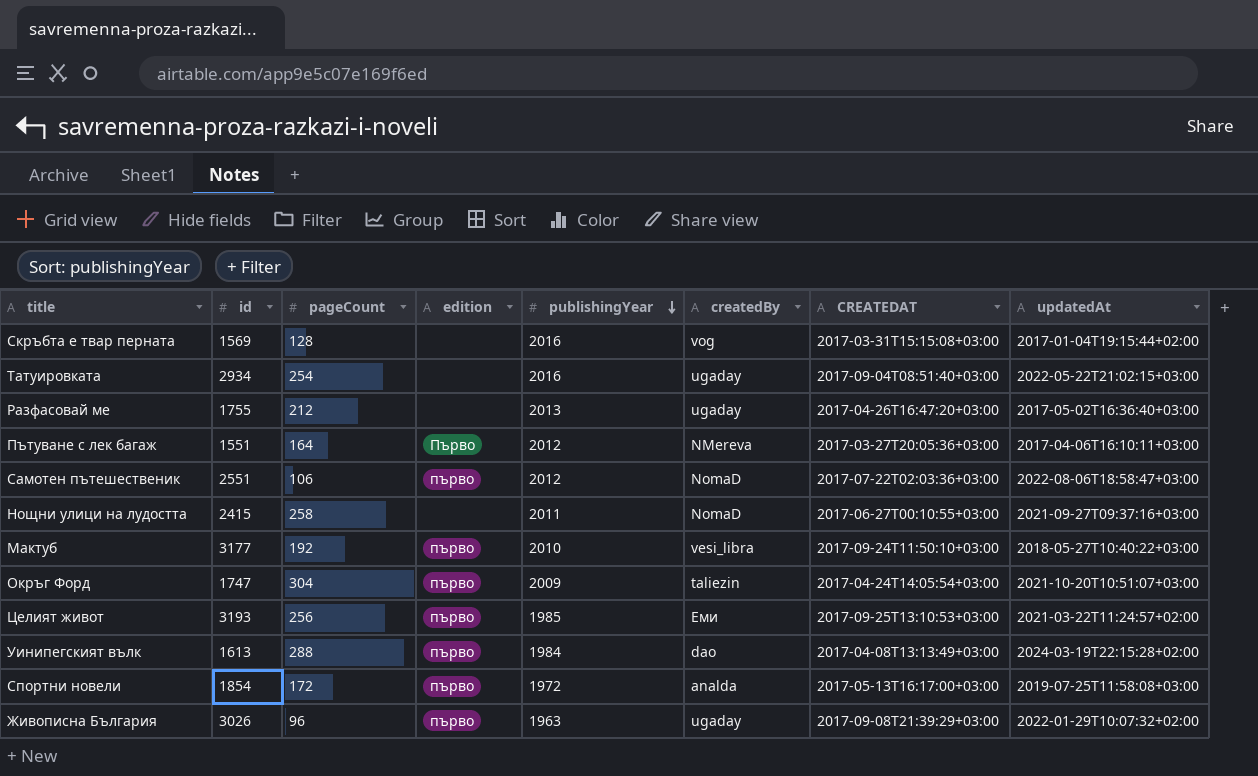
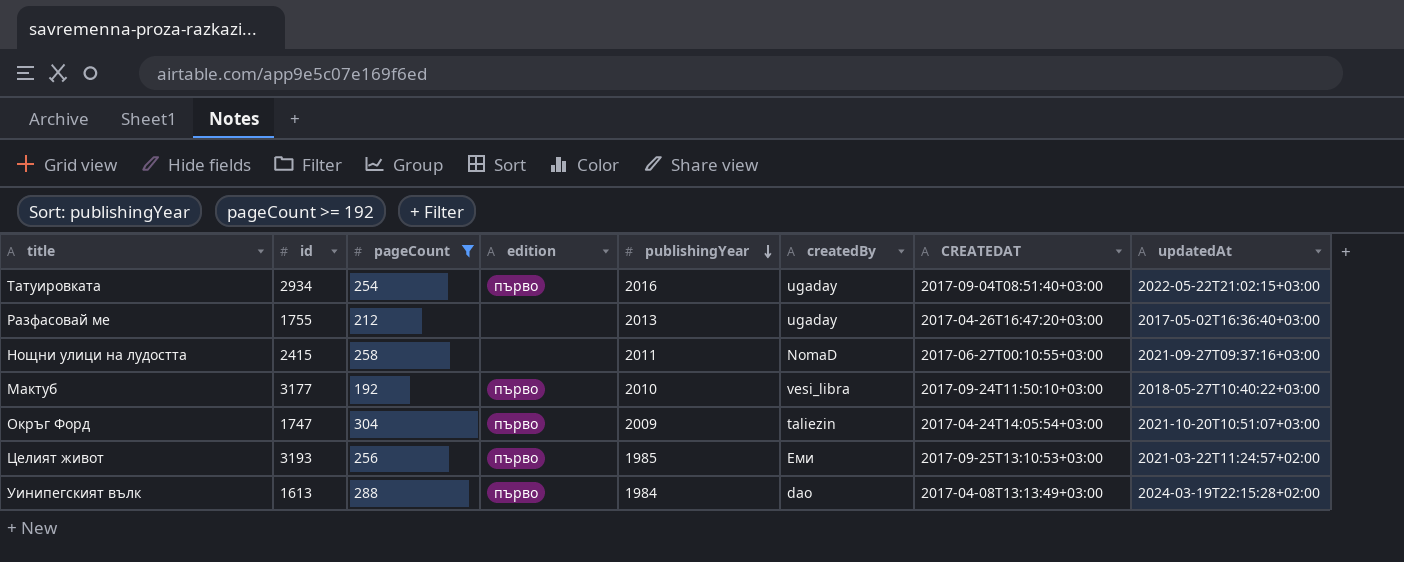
filter: none -> pageCount >= 192
Татуировката | edition: none -> първо

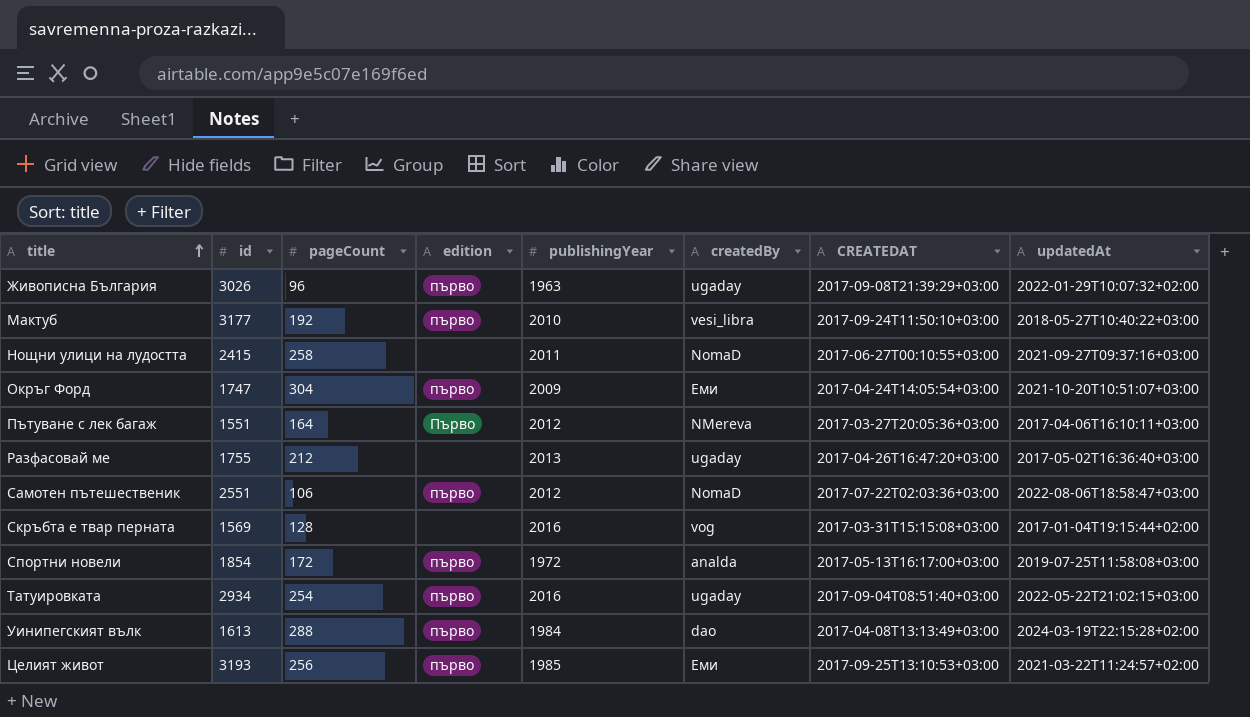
filter: pageCount >= 192 -> none
row order: publishingYear descending -> title ascending
Окръг Форд | createdBy: taliezin -> Еми

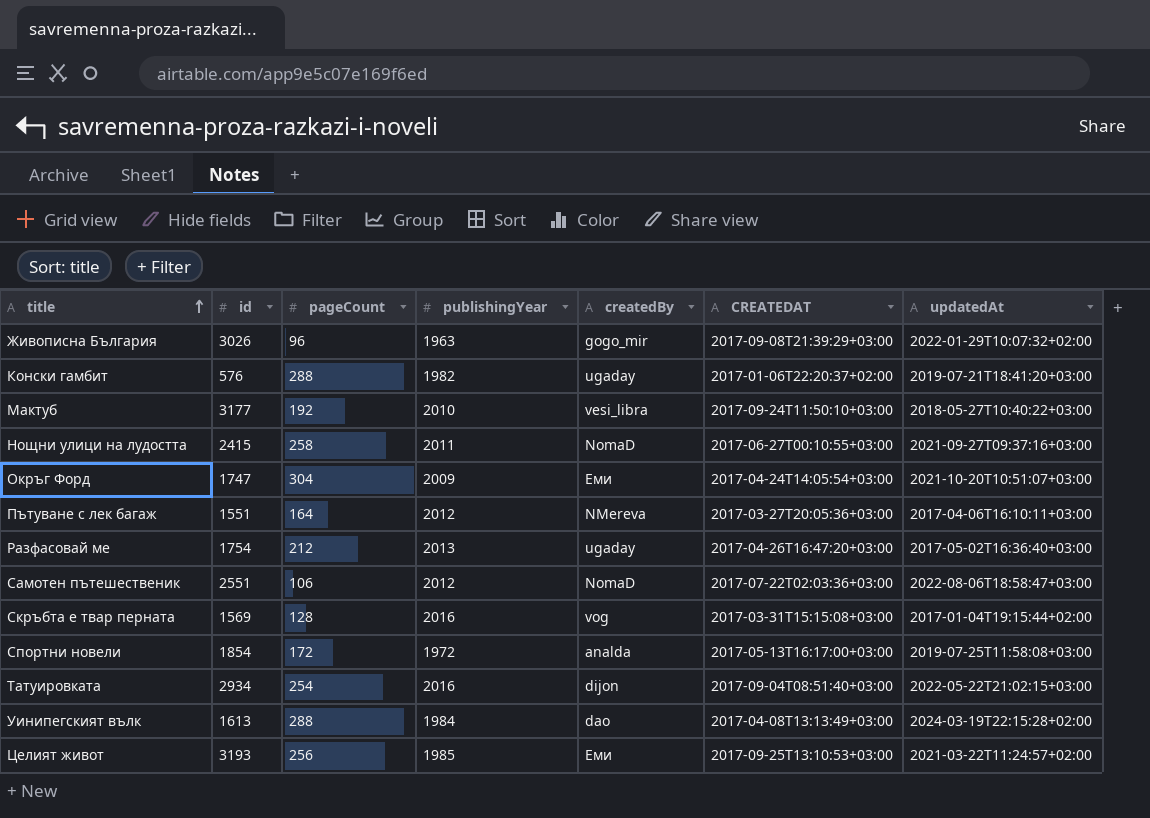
column edition | position: 4 -> none
Живописна България | createdBy: ugaday -> gogo_mir
row Конски гамбит: none -> 576 | 288 | 1982 | ugaday | 2017-01-06T22:20:37+02:00 | 2019-07-21T18:41:20+03:00
Разфасовай ме | id: 1755 -> 1754
Татуировката | createdBy: ugaday -> dijon

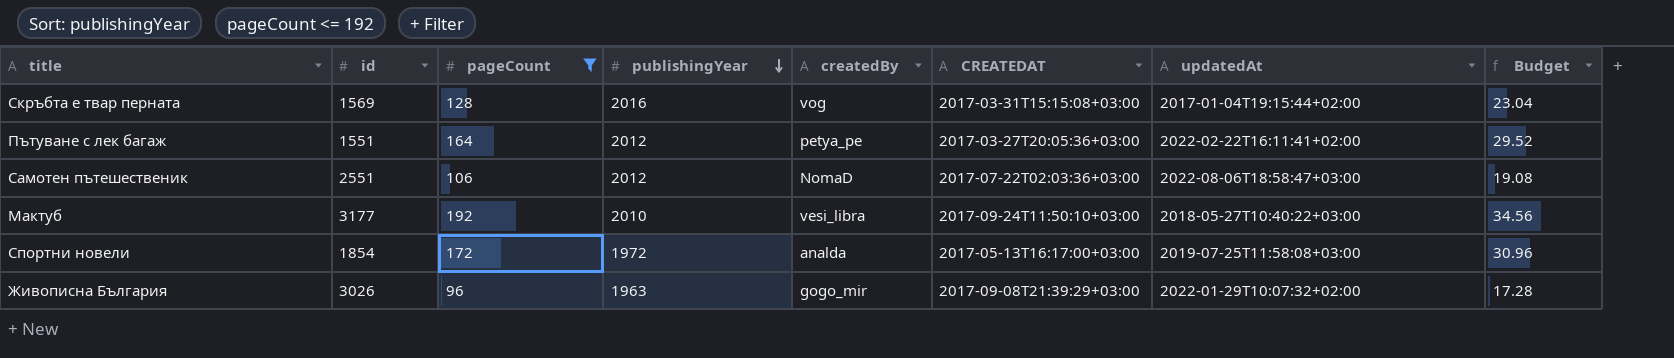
filter: none -> pageCount <= 192
row order: title ascending -> publishingYear descending
column Budget | formula: none -> [pageCount] * 0.18
Пътуване с лек багаж | createdBy: NMereva -> petya_pe
Пътуване с лек багаж | updatedAt: 2017-04-06T16:10:11+03:00 -> 2022-02-22T16:11:41+02:00

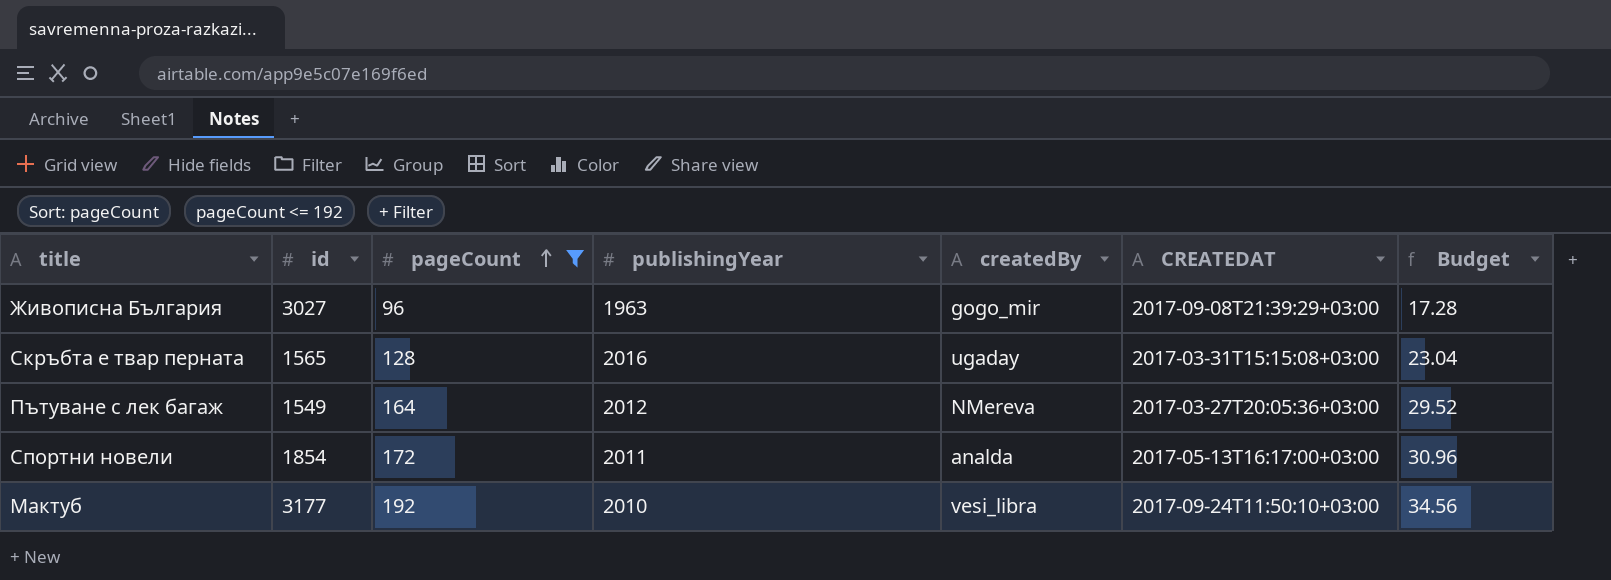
row order: publishingYear descending -> pageCount ascending
column updatedAt | position: 7 -> none
row Самотен пътешественик: 2551 | 106 | 2012 | NomaD | 2017-07-22T02:03:36+03:00 | 2022-08-06T18:58:47+03:00 | 19.08 -> none
Живописна България | id: 3026 -> 3027
Скръбта е твар перната | id: 1569 -> 1565
Скръбта е твар перната | createdBy: vog -> ugaday
Пътуване с лек багаж | id: 1551 -> 1549
Пътуване с лек багаж | createdBy: petya_pe -> NMereva
Спортни новели | publishingYear: 1972 -> 2011

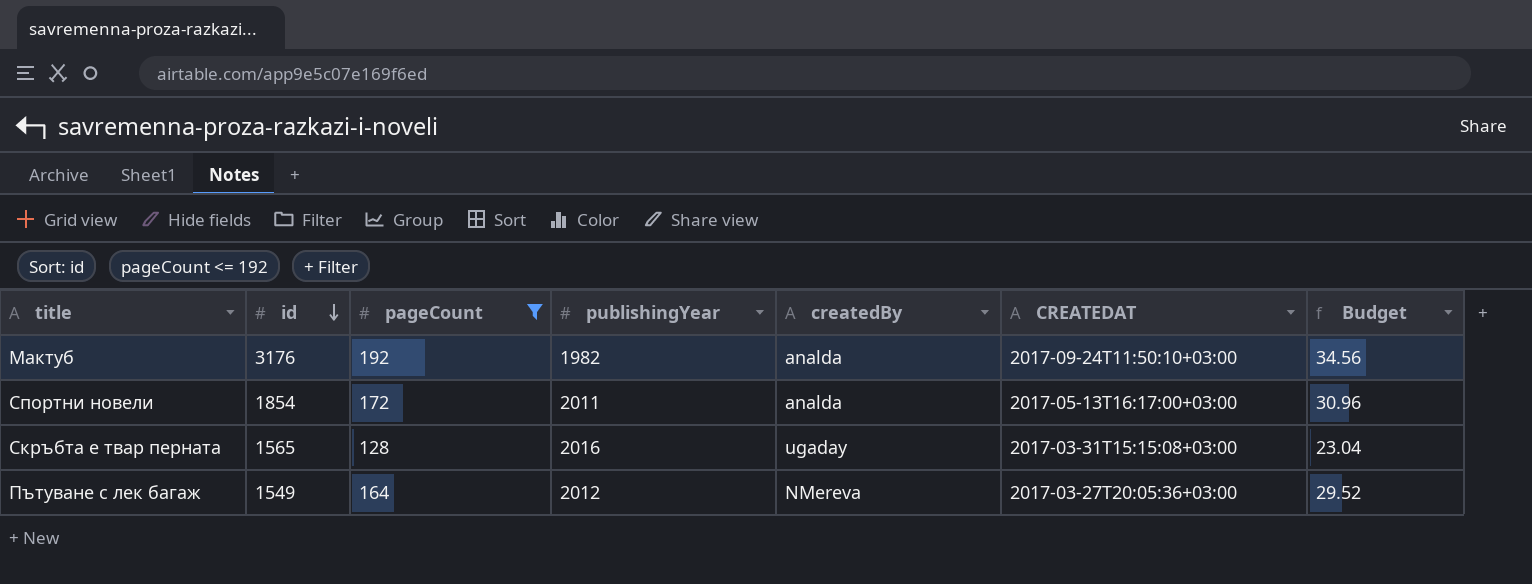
row order: pageCount ascending -> id descending
row Живописна България: 3027 | 96 | 1963 | gogo_mir | 2017-09-08T21:39:29+03:00 | 17.28 -> none
Мактуб | id: 3177 -> 3176
Мактуб | publishingYear: 2010 -> 1982
Мактуб | createdBy: vesi_libra -> analda

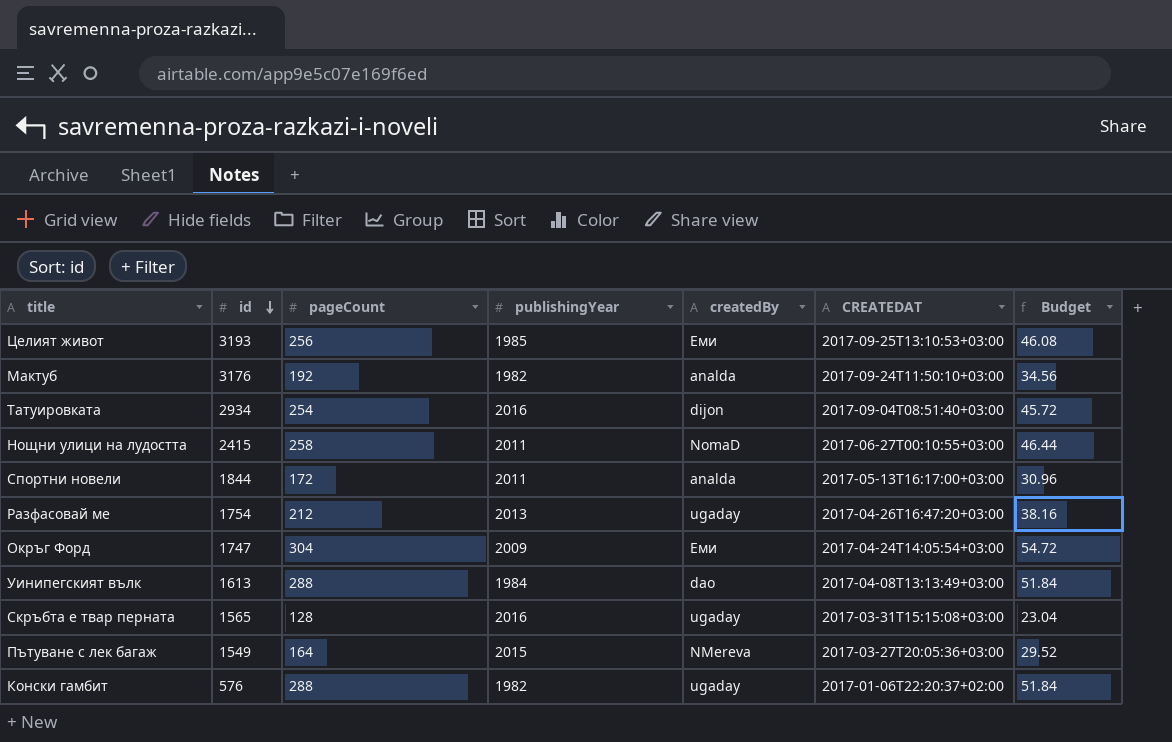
filter: pageCount <= 192 -> none
Спортни новели | id: 1854 -> 1844
Пътуване с лек багаж | publishingYear: 2012 -> 2015

